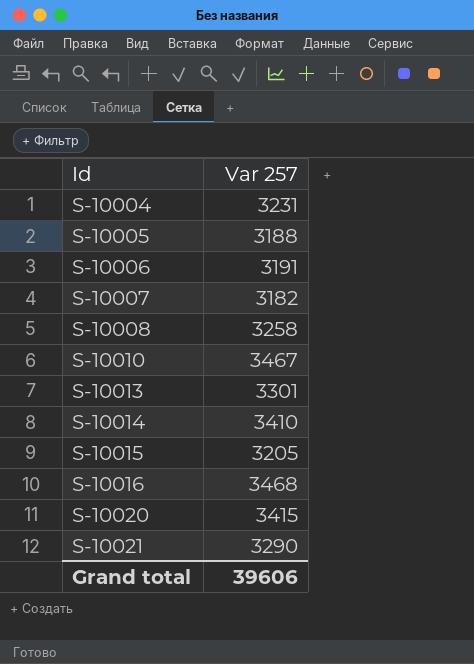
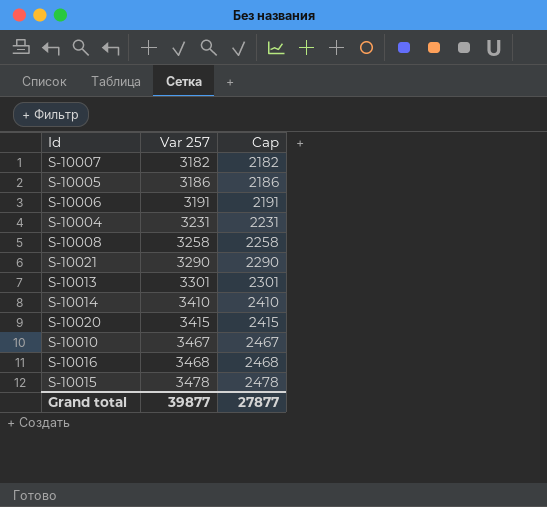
row order: Id ascending -> Var 257 ascending
column Cap | formula: none -> [Var 257] - 1000
S-10005 | Var 257: 3188 -> 3186
S-10015 | Var 257: 3205 -> 3478
Grand total | Var 257: 39606 -> 39877

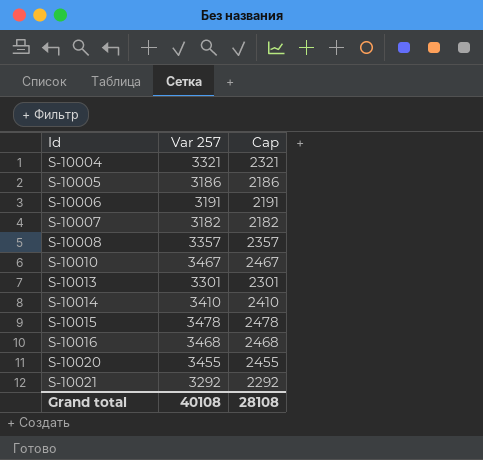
row order: Var 257 ascending -> Id ascending
S-10004 | Var 257: 3231 -> 3321
S-10004 | Cap: 2231 -> 2321
S-10008 | Var 257: 3258 -> 3357
S-10008 | Cap: 2258 -> 2357
S-10020 | Var 257: 3415 -> 3455
S-10020 | Cap: 2415 -> 2455
S-10021 | Var 257: 3290 -> 3292
S-10021 | Cap: 2290 -> 2292
Grand total | Var 257: 39877 -> 40108
Grand total | Cap: 27877 -> 28108

